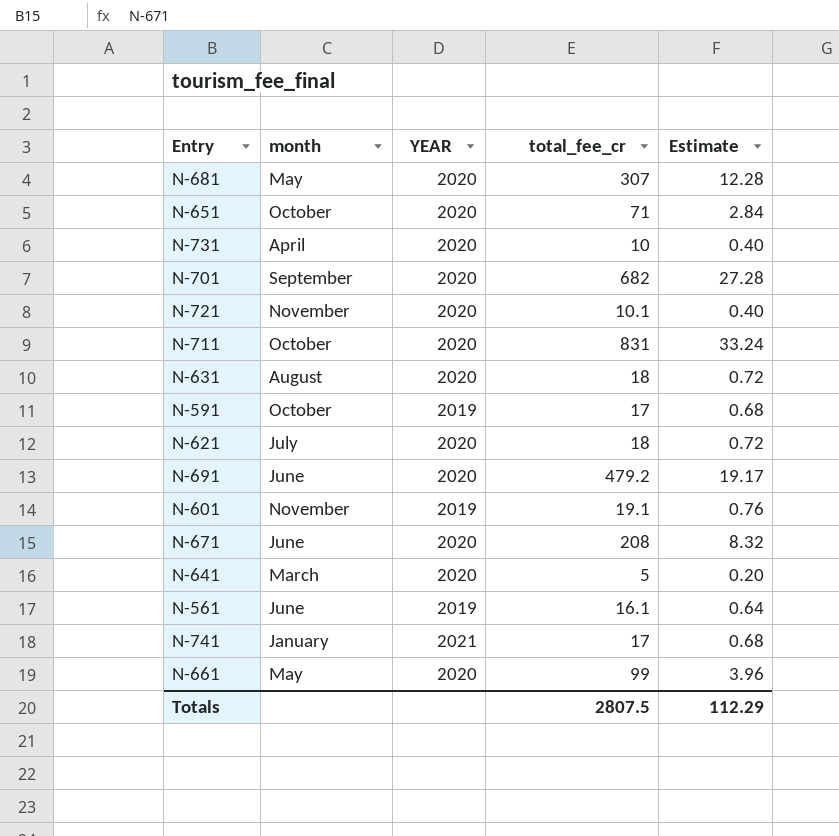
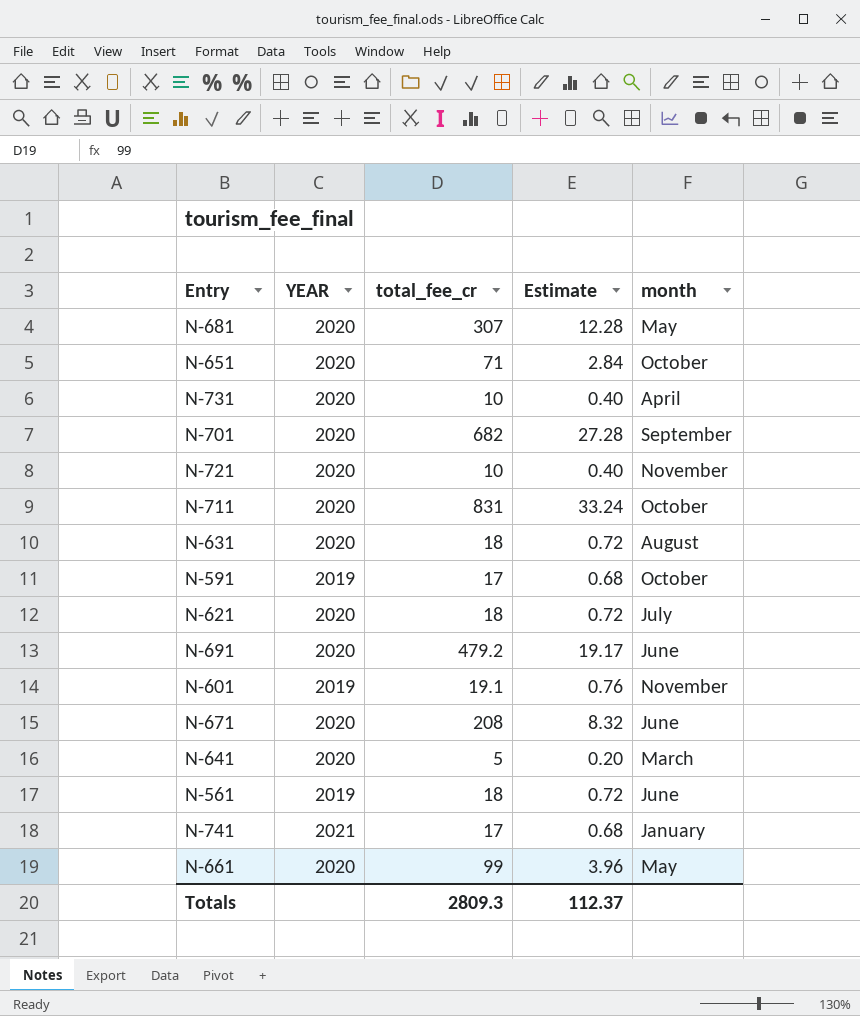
column month | position: 2 -> 5
N-721 | total_fee_cr: 10.1 -> 10
N-561 | total_fee_cr: 16.1 -> 18
N-561 | Estimate: 0.64 -> 0.72
Totals | total_fee_cr: 2807.5 -> 2809.3
Totals | Estimate: 112.29 -> 112.37

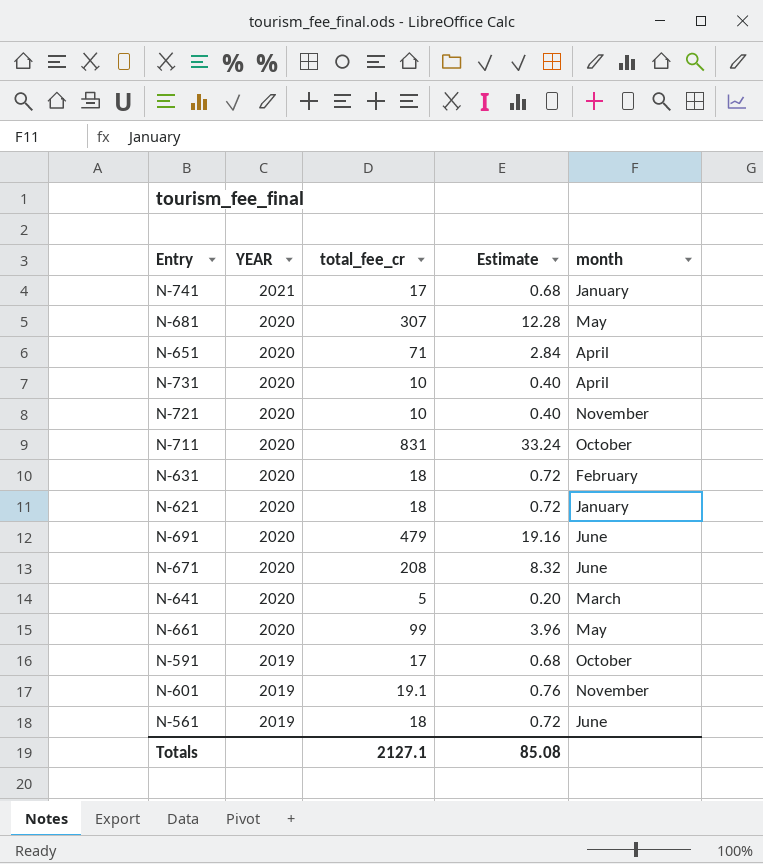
row order: none -> YEAR descending
row N-701: 2020 | 682 | 27.28 | September -> none
N-651 | month: October -> April
N-631 | month: August -> February
N-621 | month: July -> January
N-691 | total_fee_cr: 479.2 -> 479
N-691 | Estimate: 19.17 -> 19.16
Totals | total_fee_cr: 2809.3 -> 2127.1
Totals | Estimate: 112.37 -> 85.08

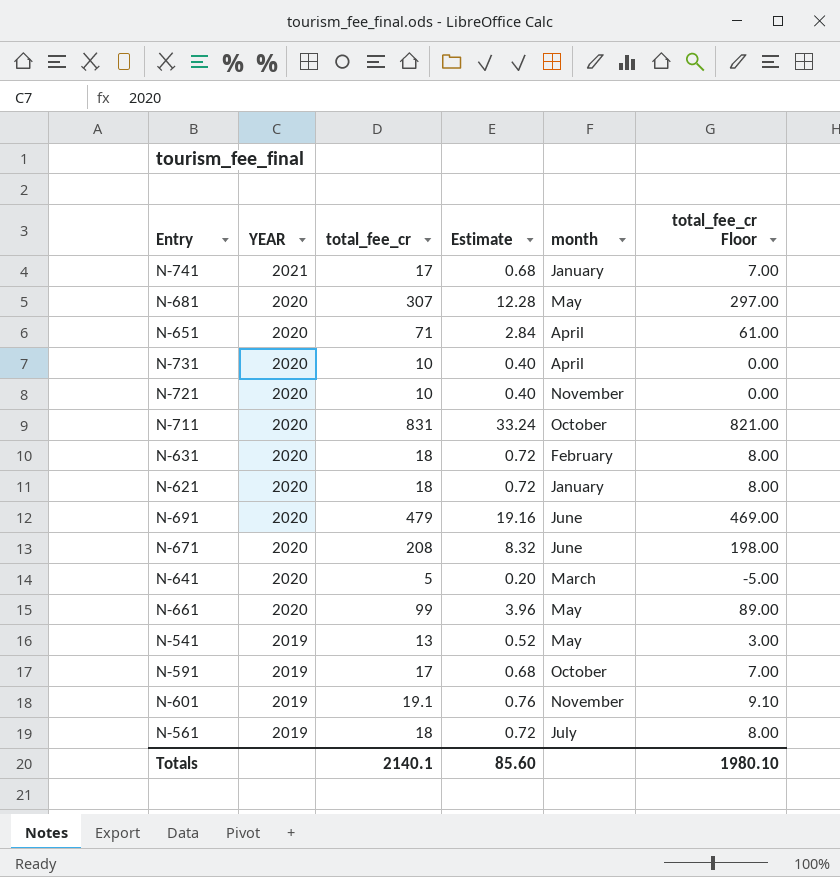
column total_fee_cr Floor | formula: none -> [total_fee_cr] - 10
row N-541: none -> 2019 | 13 | 0.52 | May | 3.00
N-561 | month: June -> July
Totals | total_fee_cr: 2127.1 -> 2140.1
Totals | Estimate: 85.08 -> 85.60

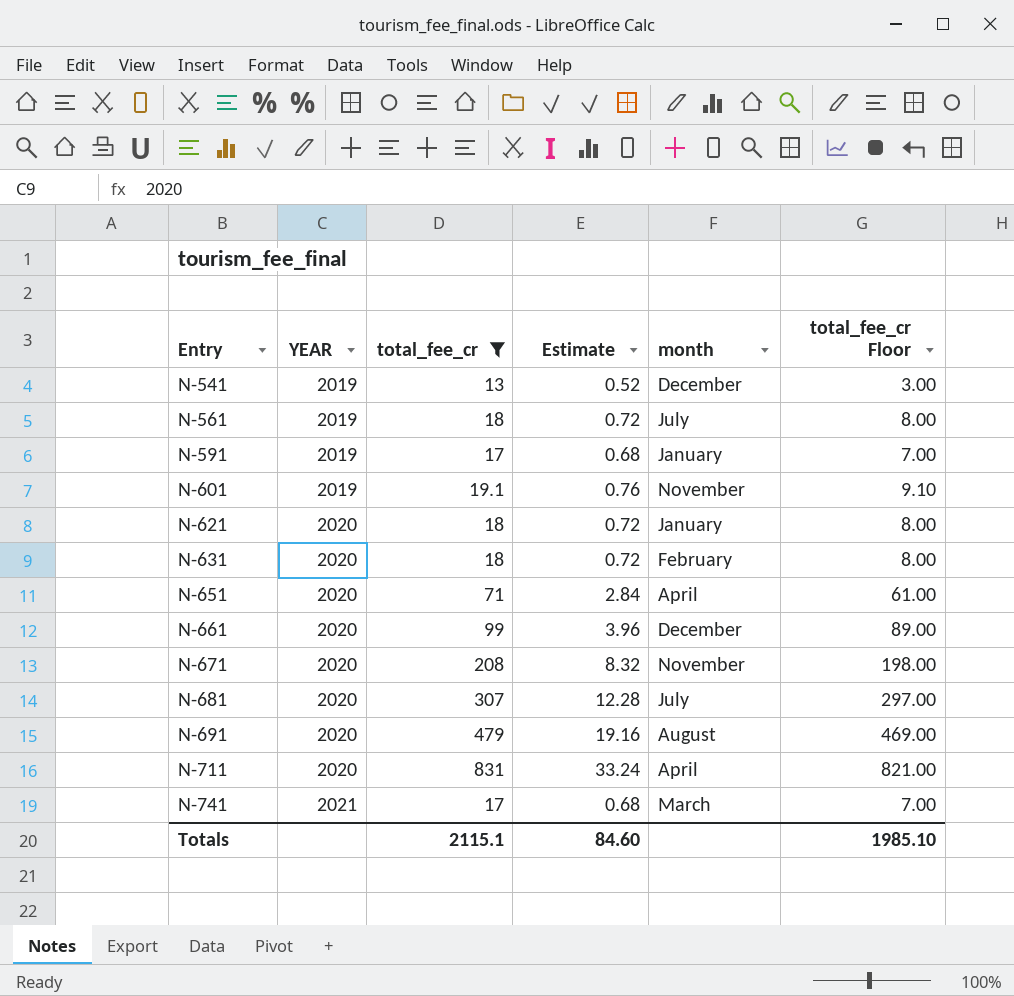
filter: none -> total_fee_cr >= 13
row order: YEAR descending -> Entry ascending
N-541 | month: May -> December
N-591 | month: October -> January
N-661 | month: May -> December
N-671 | month: June -> November
N-681 | month: May -> July
N-691 | month: June -> August
N-711 | month: October -> April
N-741 | month: January -> March
Totals | total_fee_cr: 2140.1 -> 2115.1
Totals | Estimate: 85.60 -> 84.60
Totals | total_fee_cr Floor: 1980.10 -> 1985.10

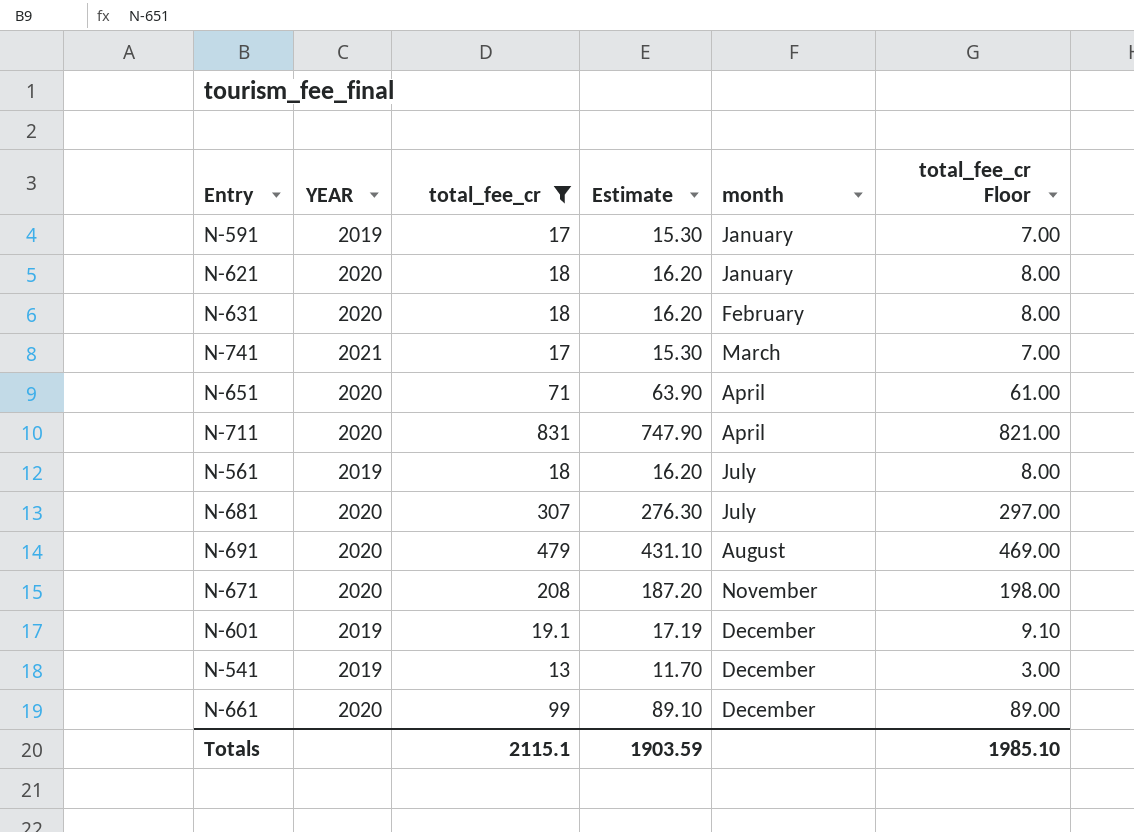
row order: Entry ascending -> month ascending
column Estimate | formula: [total_fee_cr] * 0.04 -> [total_fee_cr] * 0.9
N-601 | month: November -> December
Totals | Estimate: 84.60 -> 1903.59

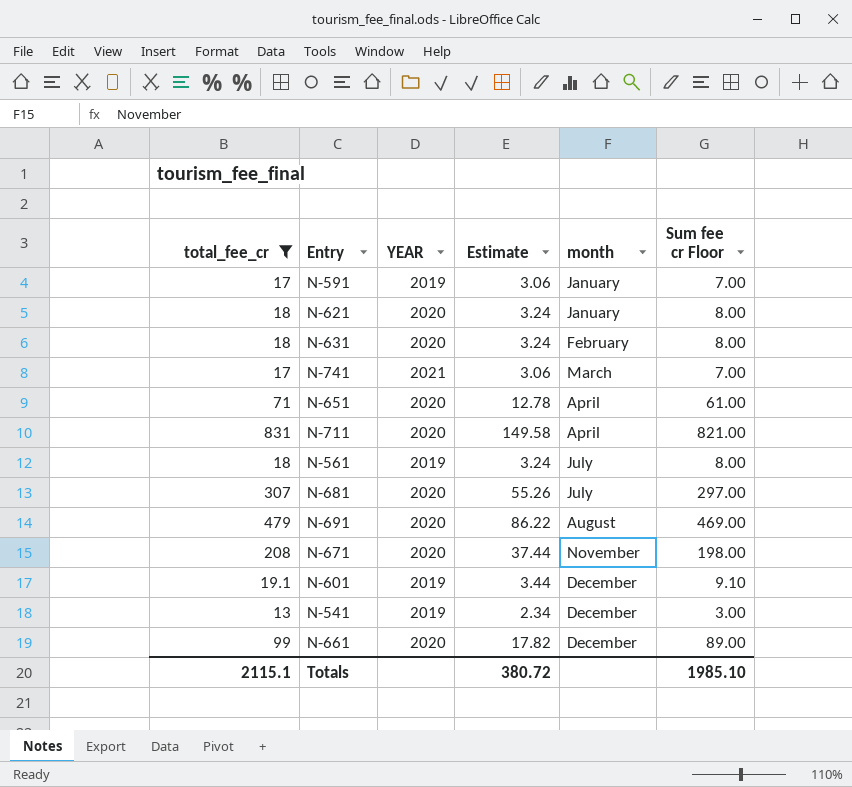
column total_fee_cr | position: 3 -> 1
column Estimate | formula: [total_fee_cr] * 0.9 -> [total_fee_cr] * 0.18
column name: total_fee_cr Floor -> Sum fee cr Floor
Totals | Estimate: 1903.59 -> 380.72

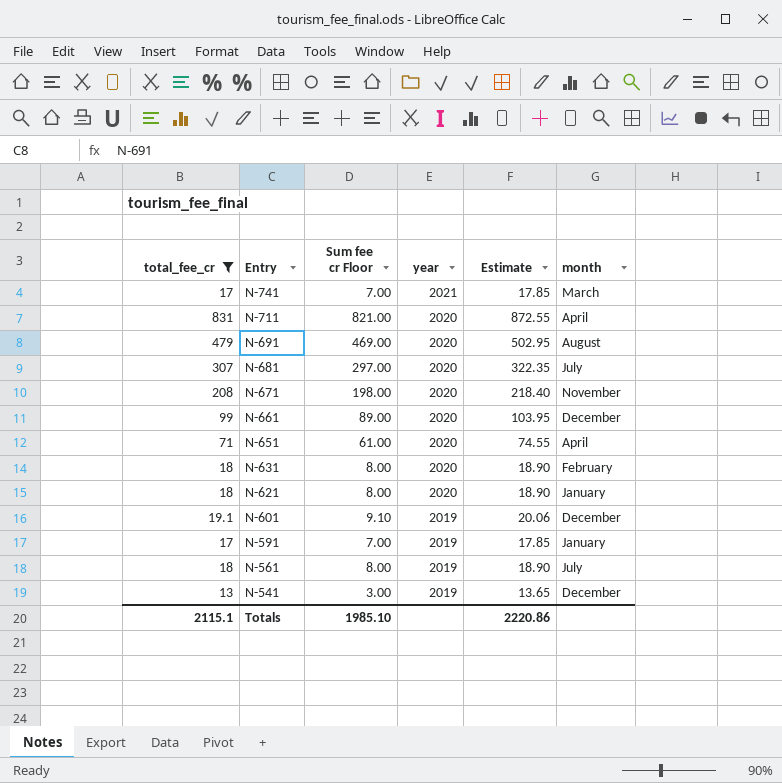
row order: month ascending -> Entry descending
column Sum fee cr Floor | position: 6 -> 3
column name: YEAR -> year
column Estimate | formula: [total_fee_cr] * 0.18 -> [total_fee_cr] * 1.05
Totals | Estimate: 380.72 -> 2220.86

